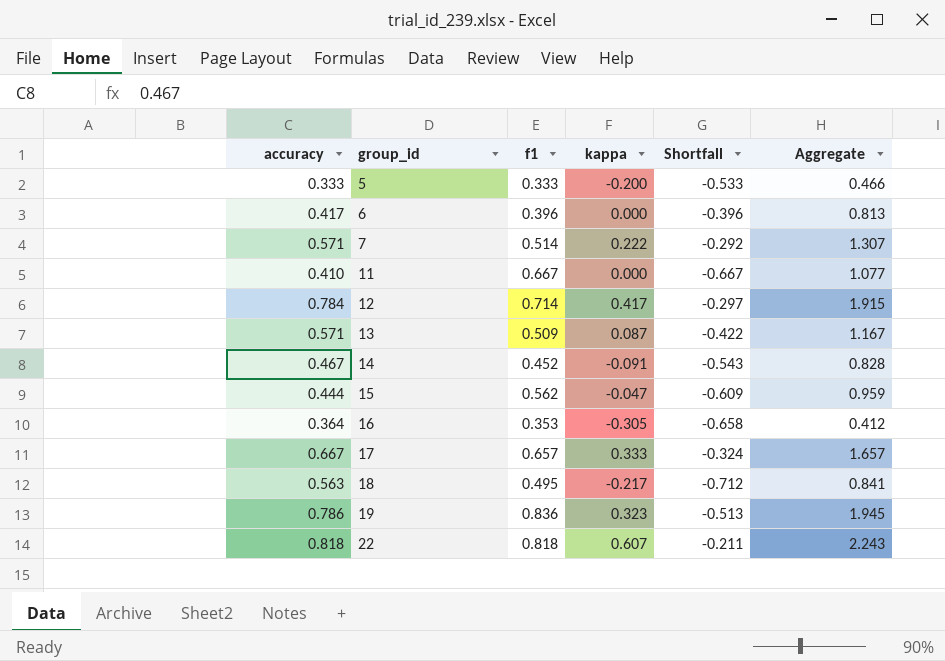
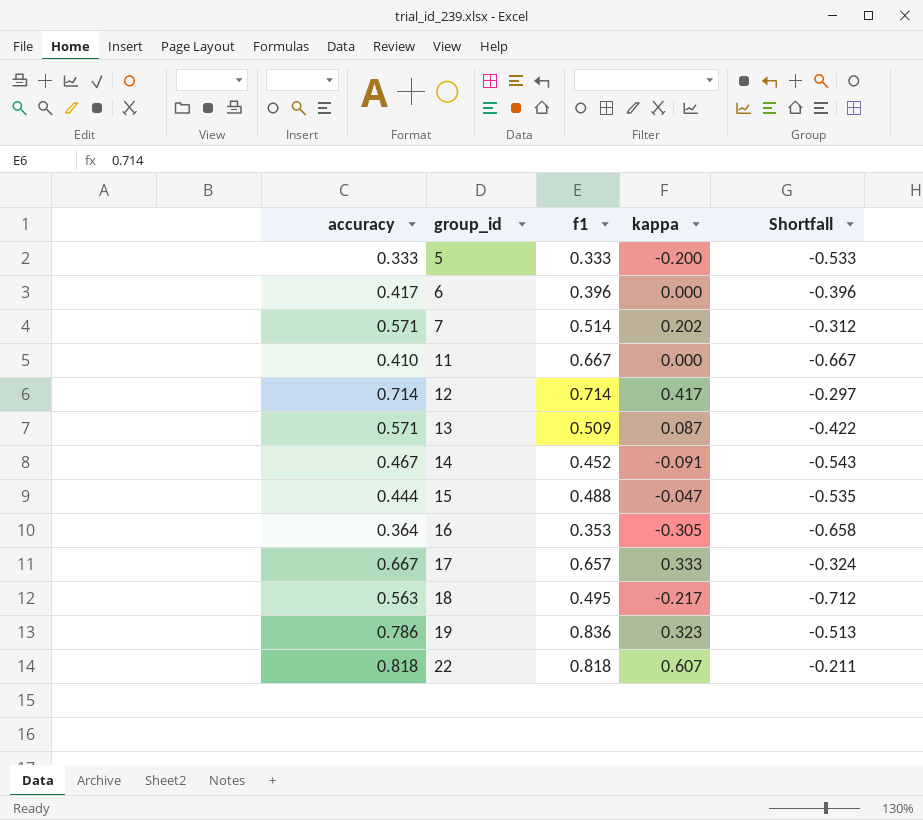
column Aggregate | formula: [accuracy] + [f1] + [kappa] -> none
7 | kappa: 0.222 -> 0.202
7 | Shortfall: -0.292 -> -0.312
12 | accuracy: 0.784 -> 0.714
15 | f1: 0.562 -> 0.488
15 | Shortfall: -0.609 -> -0.535

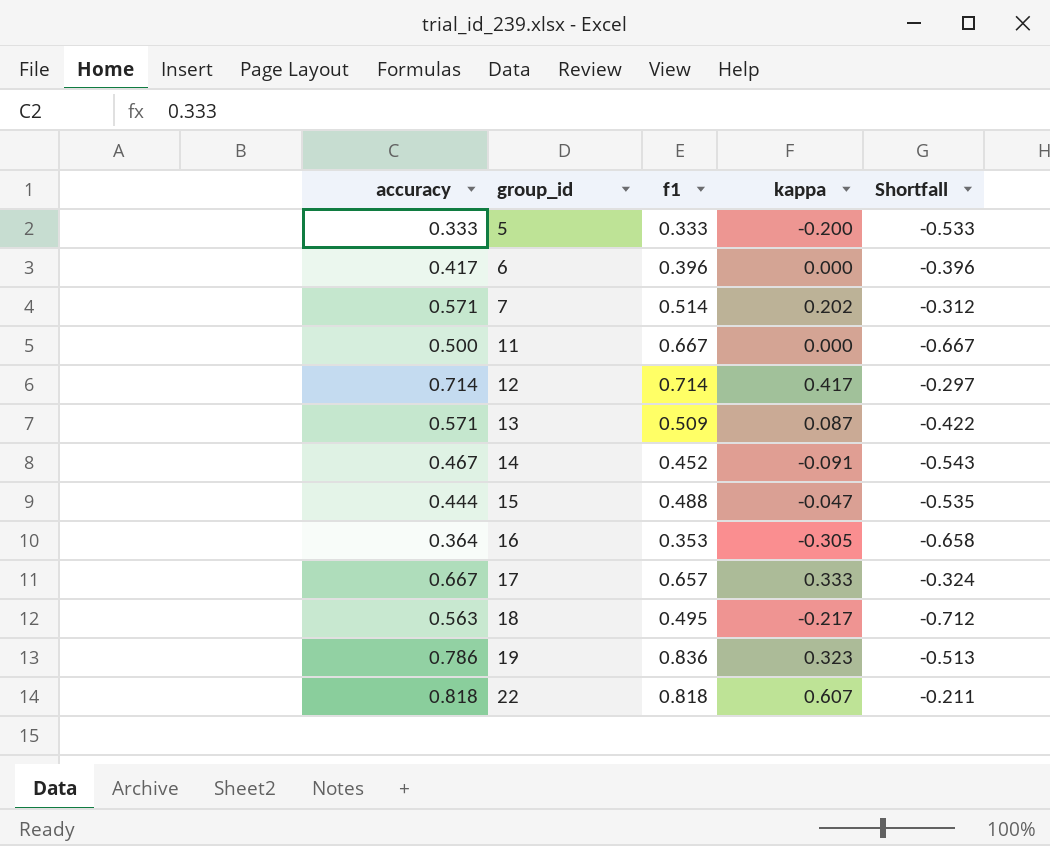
11 | accuracy: 0.410 -> 0.500

